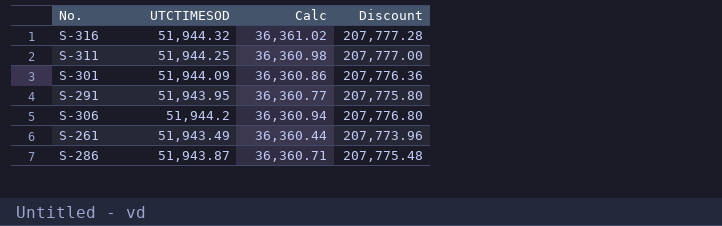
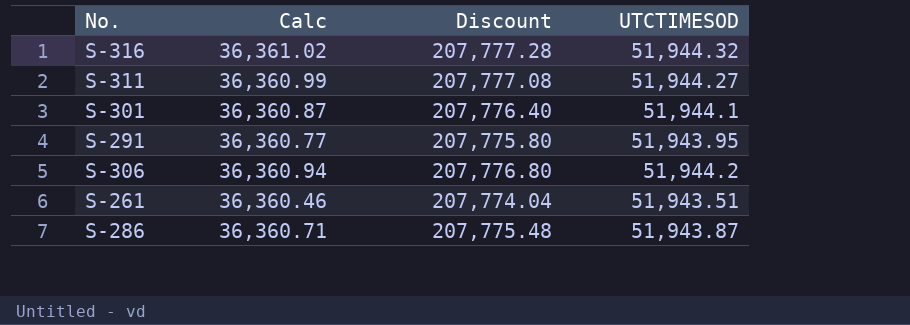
column UTCTIMESOD | position: 2 -> 4
S-311 | Calc: 36,360.98 -> 36,360.99
S-311 | Discount: 207,777.00 -> 207,777.08
S-311 | UTCTIMESOD: 51,944.25 -> 51,944.27
S-301 | Calc: 36,360.86 -> 36,360.87
S-301 | Discount: 207,776.36 -> 207,776.40
S-301 | UTCTIMESOD: 51,944.09 -> 51,944.1
S-261 | Calc: 36,360.44 -> 36,360.46
S-261 | Discount: 207,773.96 -> 207,774.04
S-261 | UTCTIMESOD: 51,943.49 -> 51,943.51

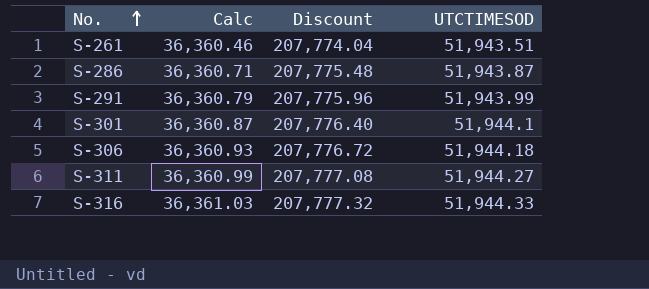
row order: none -> No. ascending
S-291 | Calc: 36,360.77 -> 36,360.79
S-291 | Discount: 207,775.80 -> 207,775.96
S-291 | UTCTIMESOD: 51,943.95 -> 51,943.99
S-306 | Calc: 36,360.94 -> 36,360.93
S-306 | Discount: 207,776.80 -> 207,776.72
S-306 | UTCTIMESOD: 51,944.2 -> 51,944.18
S-316 | Calc: 36,361.02 -> 36,361.03
S-316 | Discount: 207,777.28 -> 207,777.32
S-316 | UTCTIMESOD: 51,944.32 -> 51,944.33

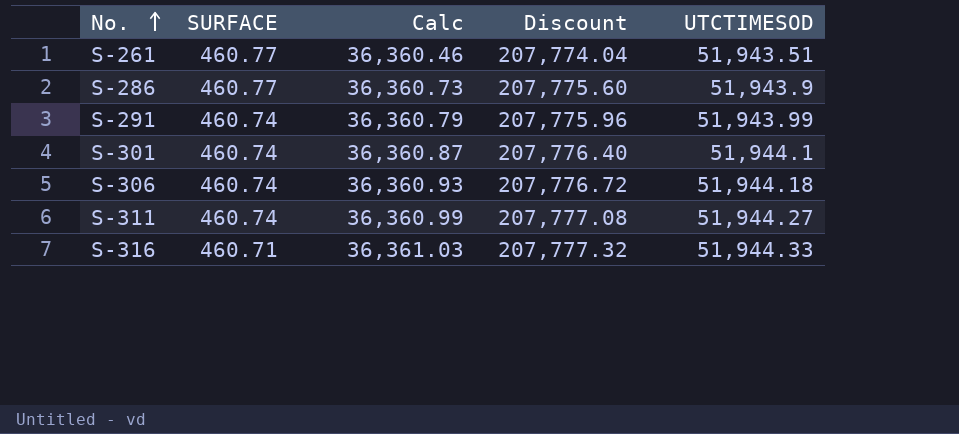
column SURFACE | position: none -> 2
S-286 | Calc: 36,360.71 -> 36,360.73
S-286 | Discount: 207,775.48 -> 207,775.60
S-286 | UTCTIMESOD: 51,943.87 -> 51,943.9

